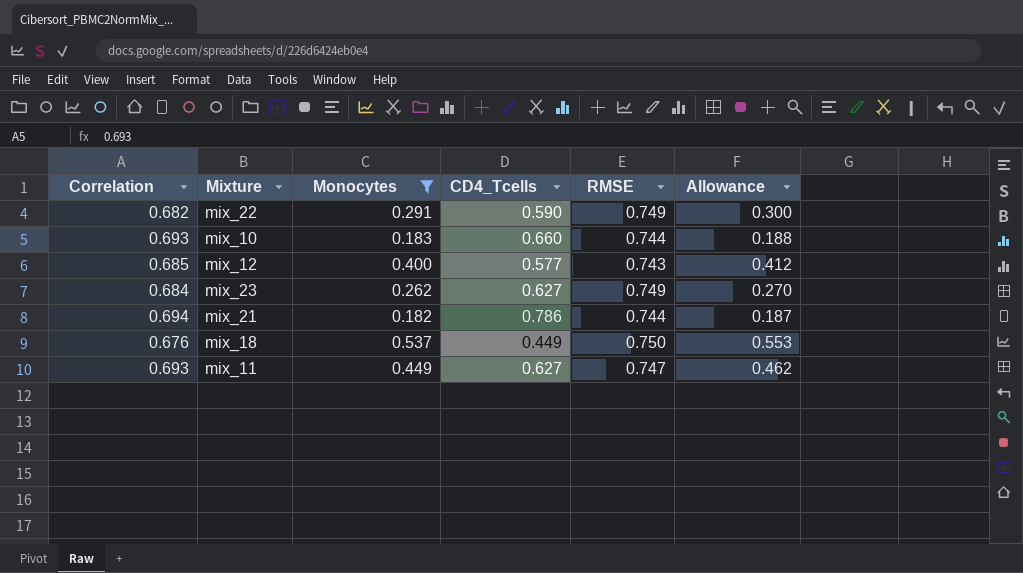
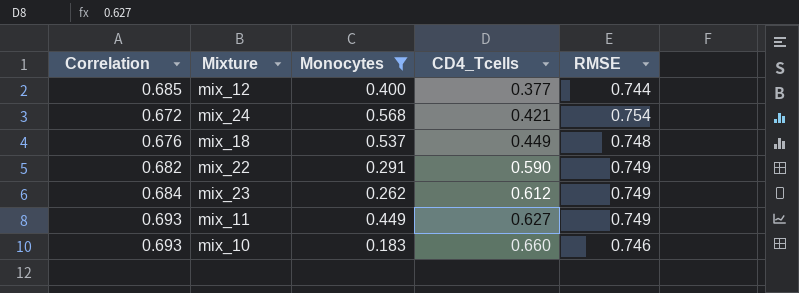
row order: none -> CD4_Tcells ascending
column Allowance | formula: [Monocytes] * 1.03 -> none
row mix_21: 0.694 | 0.182 | 0.786 | 0.744 | 0.187 -> none
mix_12 | CD4_Tcells: 0.577 -> 0.377
mix_12 | RMSE: 0.743 -> 0.744
row mix_24: none -> 0.672 | 0.568 | 0.421 | 0.754
mix_18 | RMSE: 0.750 -> 0.748
mix_23 | CD4_Tcells: 0.627 -> 0.612
mix_11 | RMSE: 0.747 -> 0.749
mix_10 | RMSE: 0.744 -> 0.746

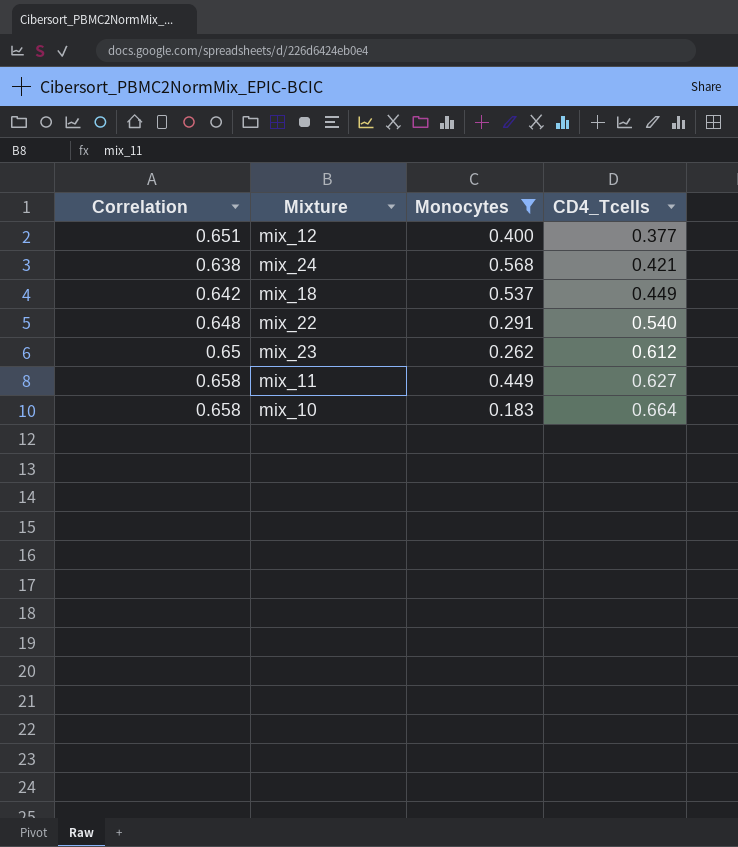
column RMSE | position: 5 -> none
mix_12 | Correlation: 0.685 -> 0.651
mix_24 | Correlation: 0.672 -> 0.638
mix_18 | Correlation: 0.676 -> 0.642
mix_22 | Correlation: 0.682 -> 0.648
mix_22 | CD4_Tcells: 0.590 -> 0.540
mix_23 | Correlation: 0.684 -> 0.65
mix_11 | Correlation: 0.693 -> 0.658
mix_10 | Correlation: 0.693 -> 0.658
mix_10 | CD4_Tcells: 0.660 -> 0.664

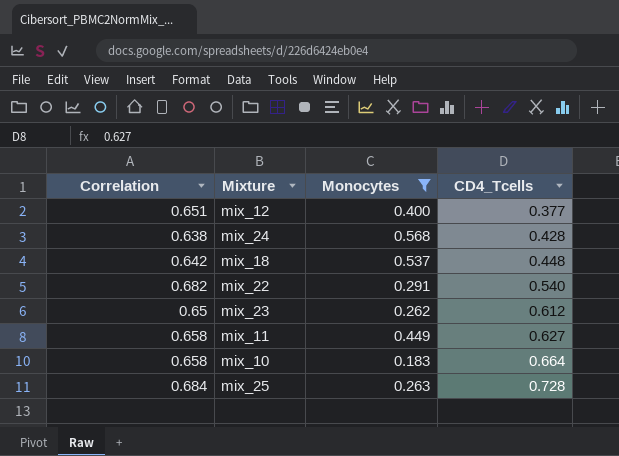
mix_24 | CD4_Tcells: 0.421 -> 0.428
mix_18 | CD4_Tcells: 0.449 -> 0.448
mix_22 | Correlation: 0.648 -> 0.682
row mix_25: none -> 0.684 | 0.263 | 0.728

